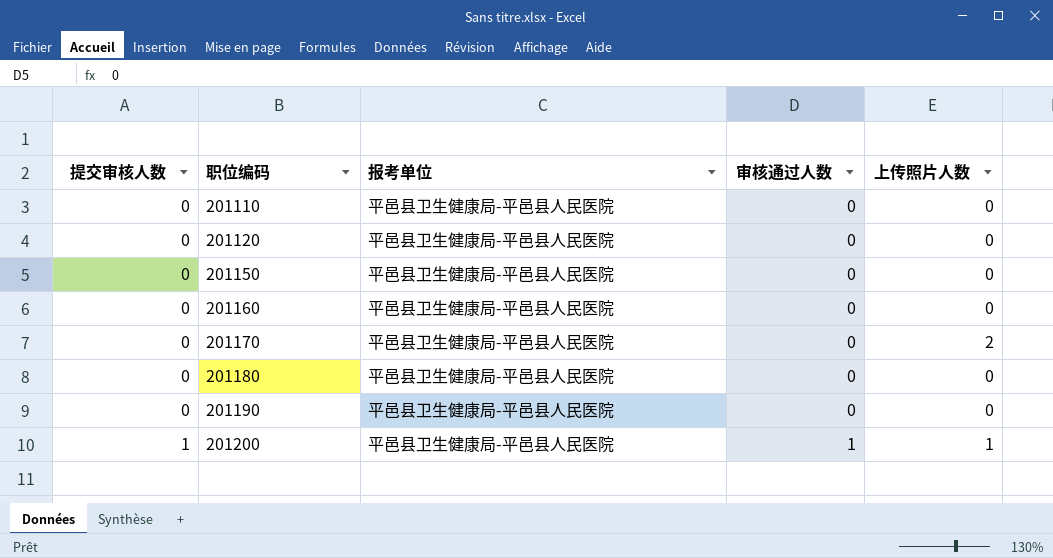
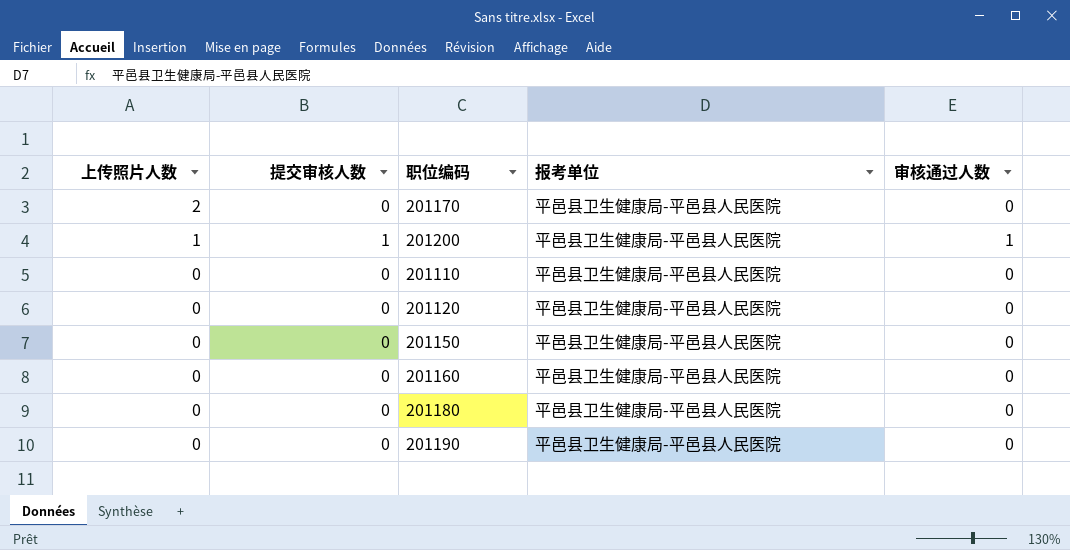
row order: 提交审核人数 ascending -> 上传照片人数 descending
column 上传照片人数 | position: 5 -> 1

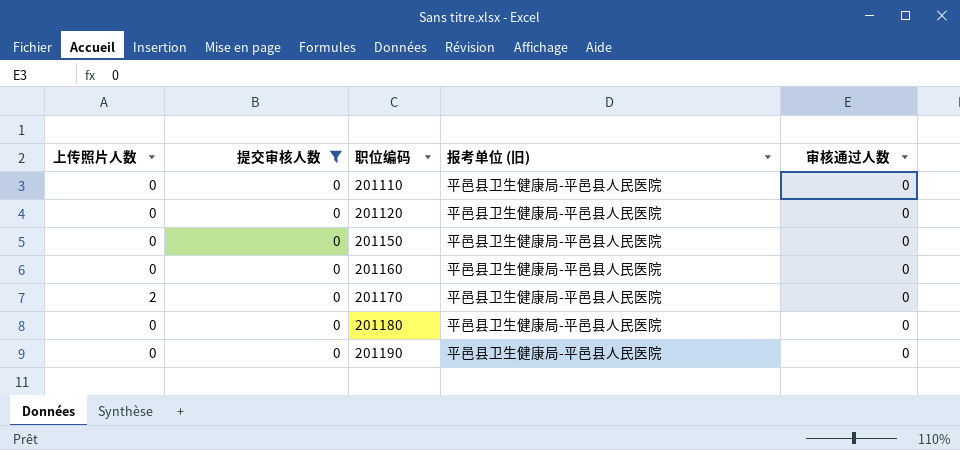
filter: none -> 提交审核人数 = 0
row order: 上传照片人数 descending -> 职位编码 ascending
column name: 报考单位 -> 报考单位 (旧)

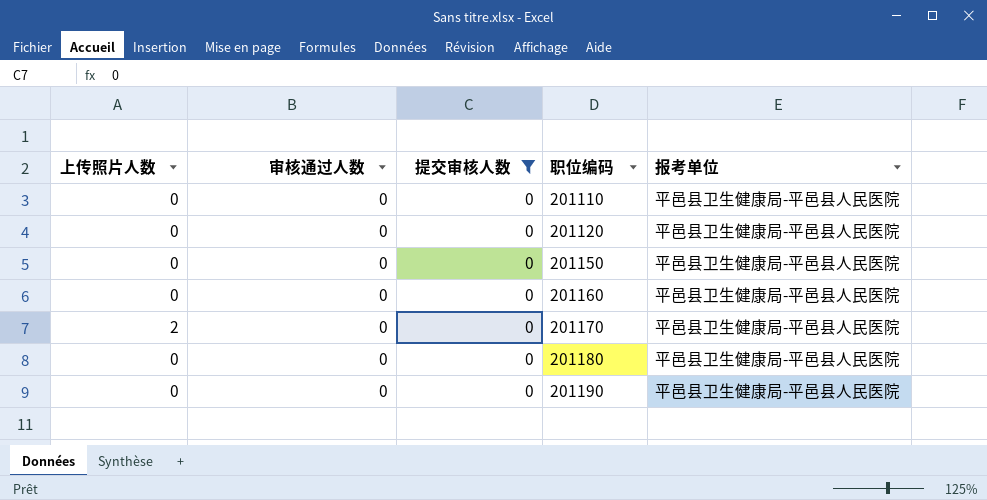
column 审核通过人数 | position: 5 -> 2
column name: 报考单位 (旧) -> 报考单位

